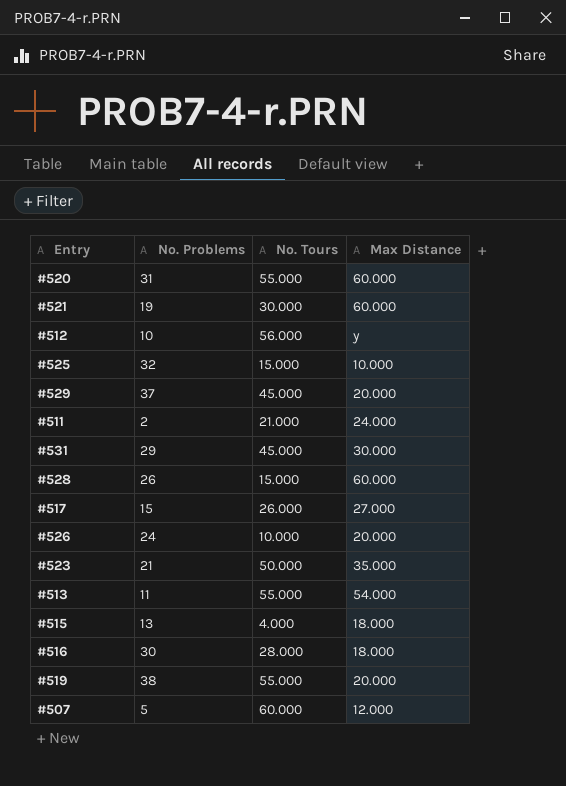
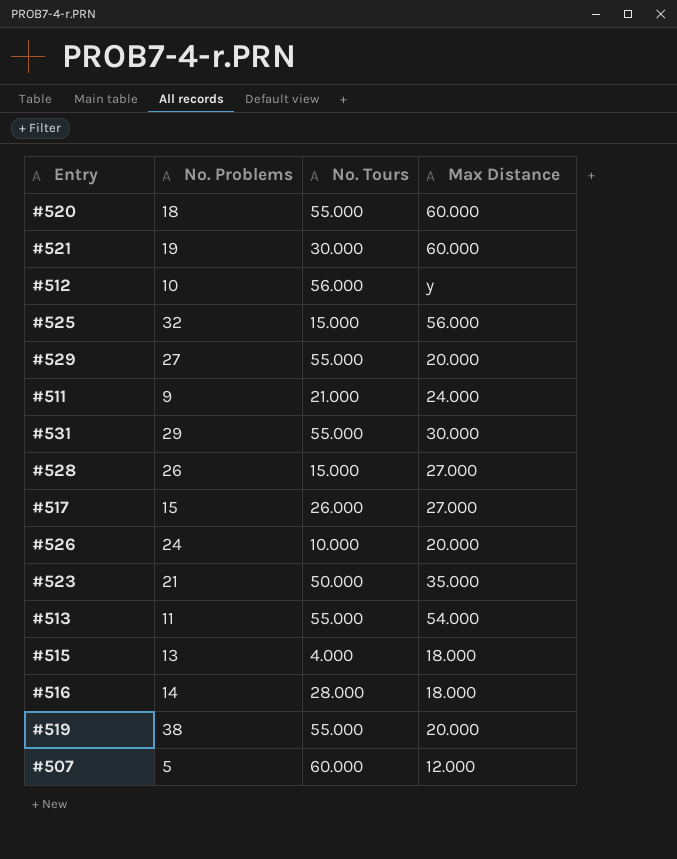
#520 | No. Problems: 31 -> 18
#525 | Max Distance: 10.000 -> 56.000
#529 | No. Problems: 37 -> 27
#529 | No. Tours: 45.000 -> 55.000
#511 | No. Problems: 2 -> 9
#531 | No. Tours: 45.000 -> 55.000
#528 | Max Distance: 60.000 -> 27.000
#516 | No. Problems: 30 -> 14

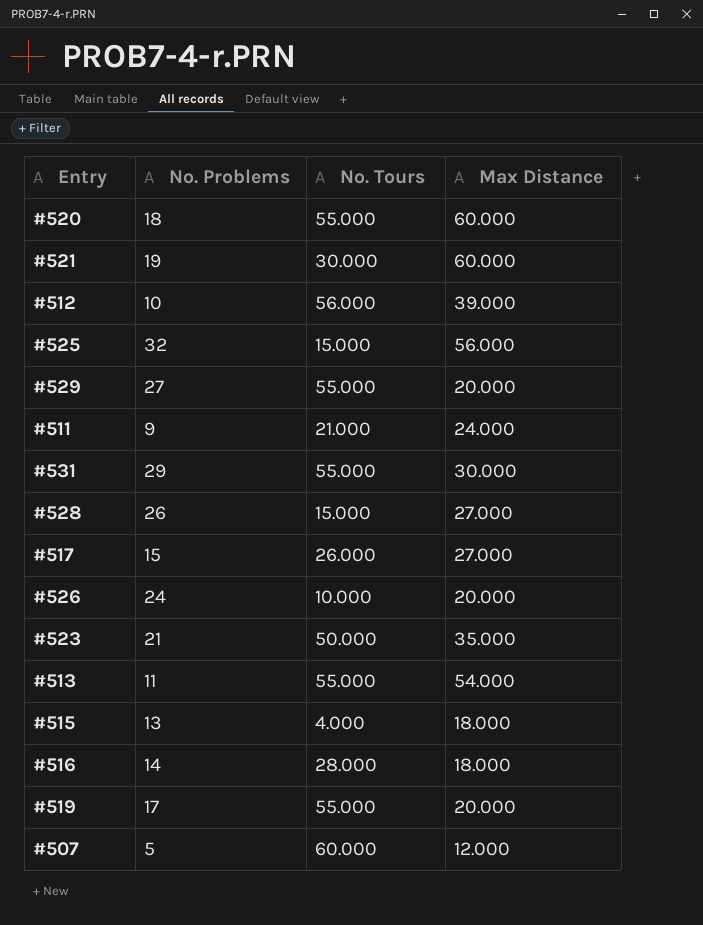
#512 | Max Distance: y -> 39.000
#519 | No. Problems: 38 -> 17

